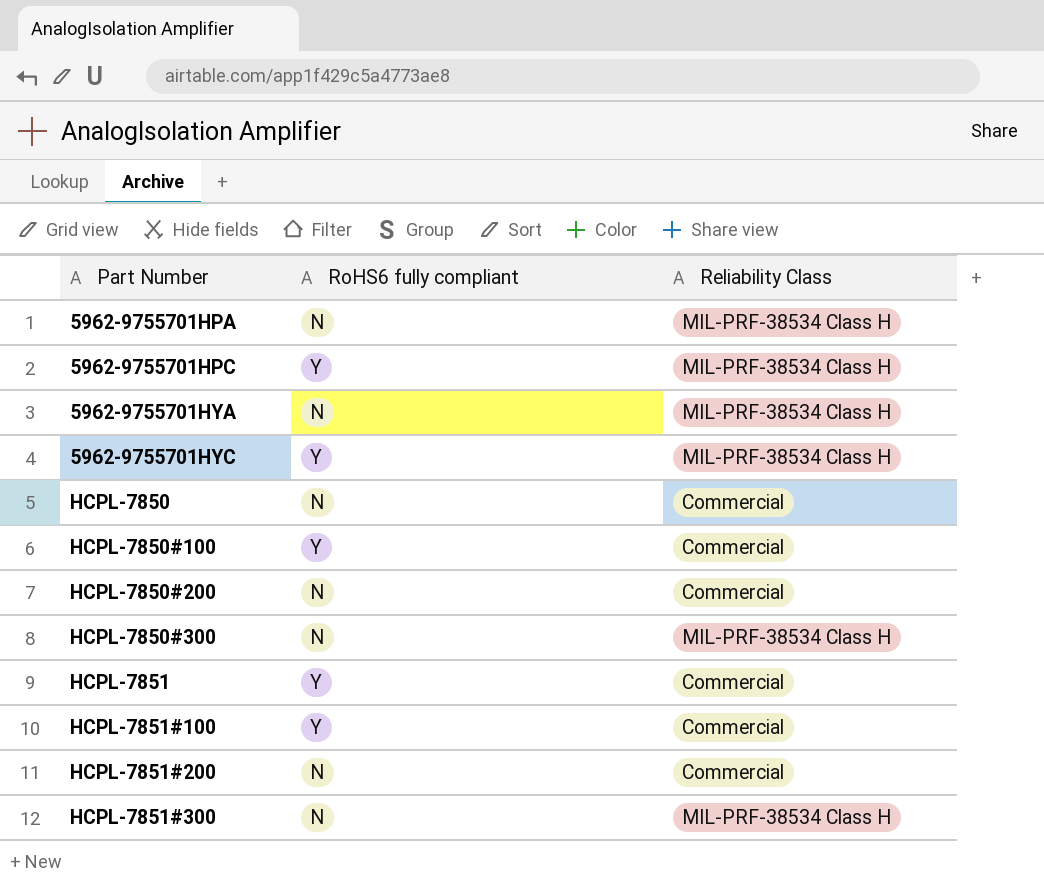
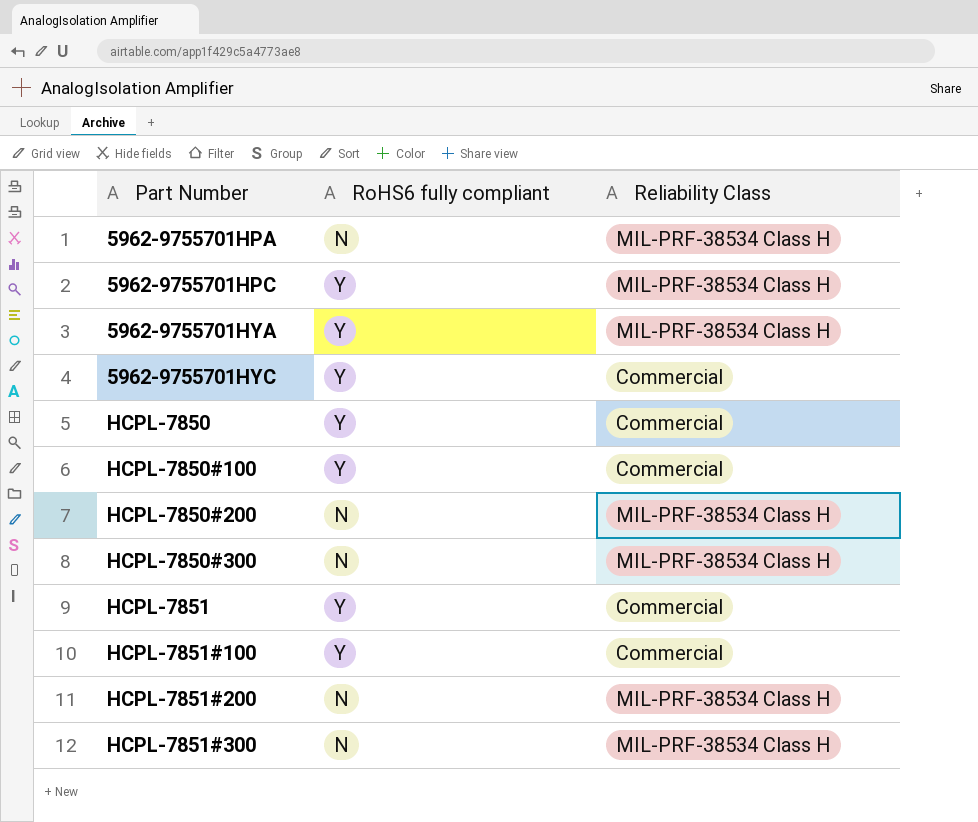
5962-9755701HYA | RoHS6 fully compliant: N -> Y
5962-9755701HYC | Reliability Class: MIL-PRF-38534 Class H -> Commercial
HCPL-7850 | RoHS6 fully compliant: N -> Y
HCPL-7850#200 | Reliability Class: Commercial -> MIL-PRF-38534 Class H
HCPL-7851#200 | Reliability Class: Commercial -> MIL-PRF-38534 Class H

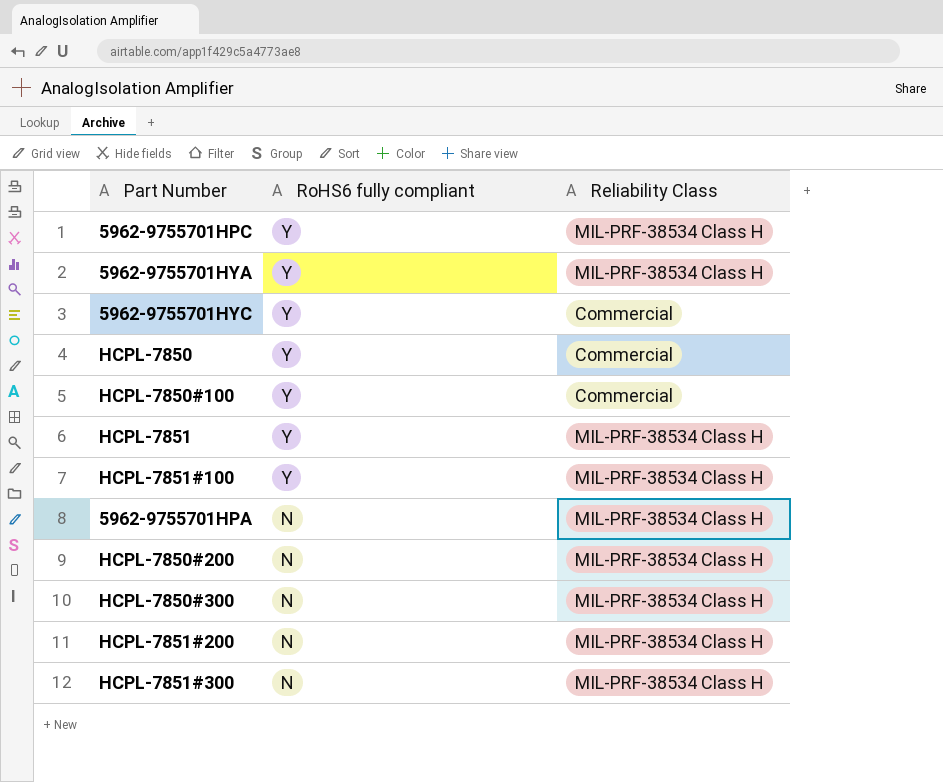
row order: Part Number ascending -> RoHS6 fully compliant descending
HCPL-7851 | Reliability Class: Commercial -> MIL-PRF-38534 Class H
HCPL-7851#100 | Reliability Class: Commercial -> MIL-PRF-38534 Class H

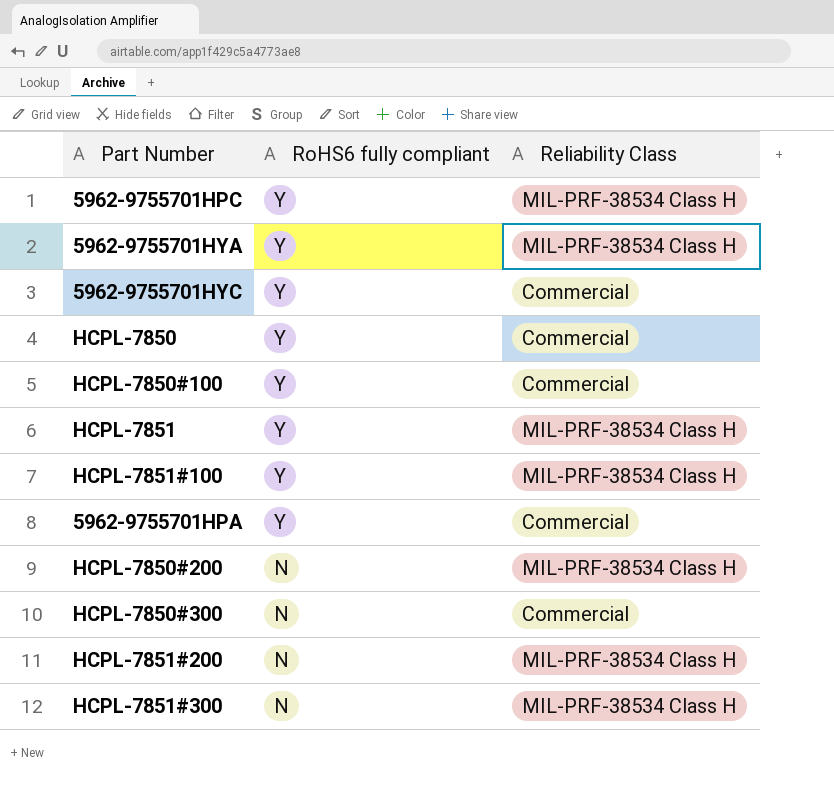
5962-9755701HPA | RoHS6 fully compliant: N -> Y
5962-9755701HPA | Reliability Class: MIL-PRF-38534 Class H -> Commercial
HCPL-7850#300 | Reliability Class: MIL-PRF-38534 Class H -> Commercial

